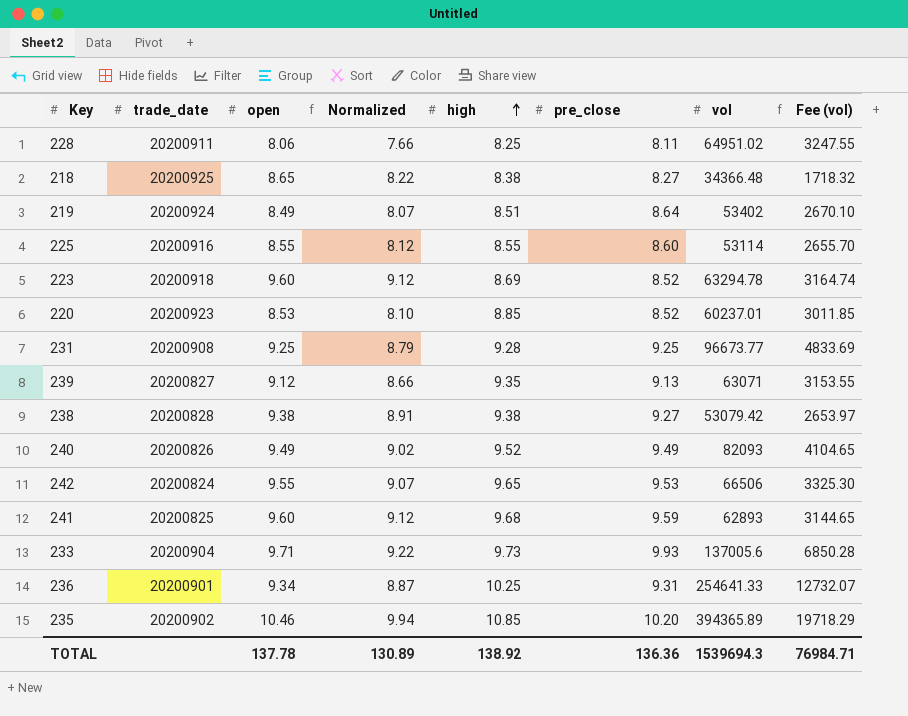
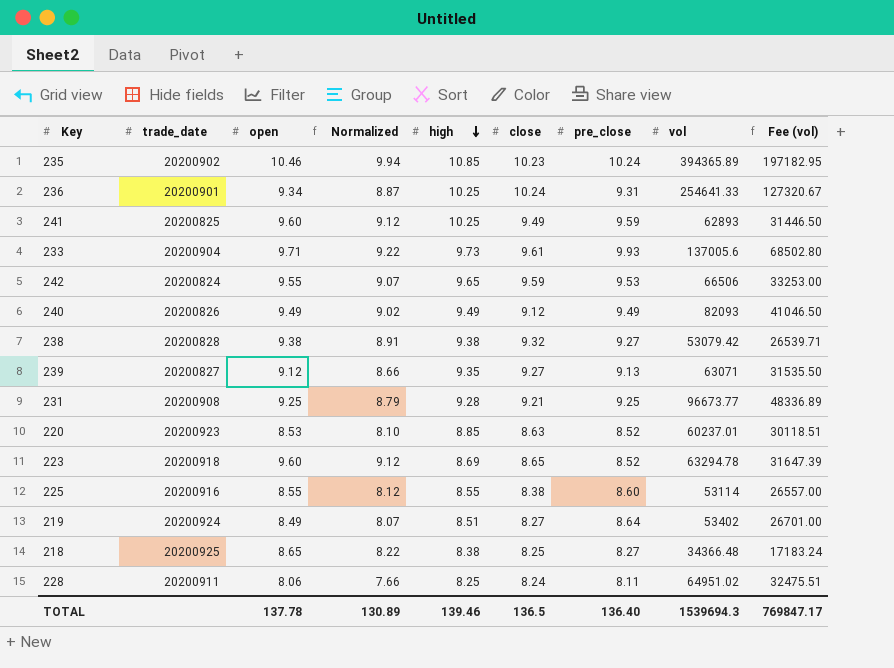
row order: high ascending -> high descending
column close | position: none -> 6
column Fee (vol) | formula: [vol] * 0.05 -> [vol] * 0.5
235 | pre_close: 10.20 -> 10.24
241 | high: 9.68 -> 10.25
240 | high: 9.52 -> 9.49
TOTAL | high: 138.92 -> 139.46
TOTAL | pre_close: 136.36 -> 136.40
TOTAL | Fee (vol): 76984.71 -> 769847.17

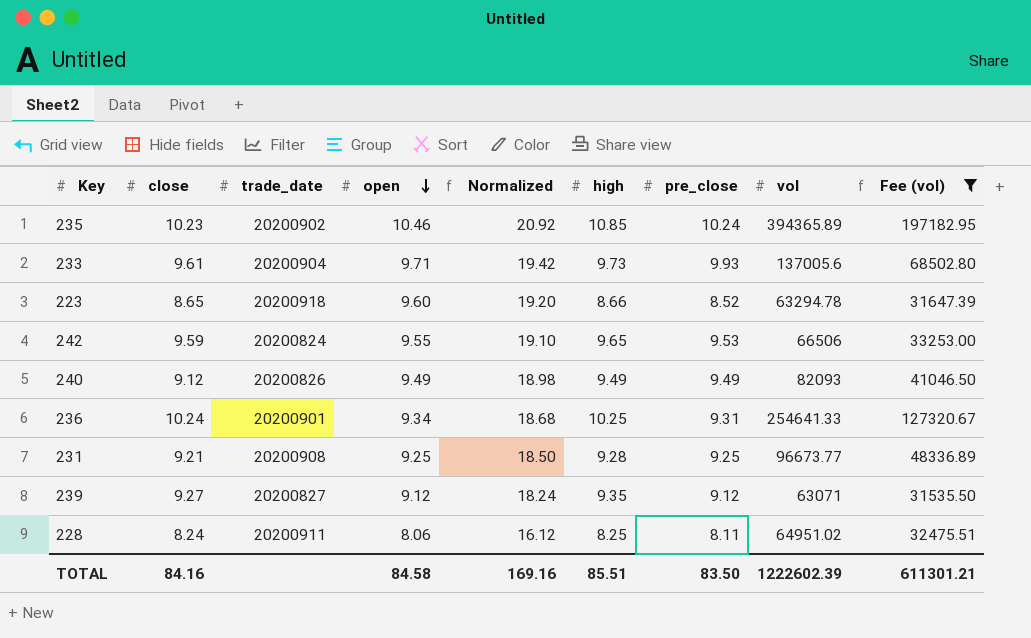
filter: none -> Fee (vol) >= 31535.50
row order: high descending -> open descending
column close | position: 6 -> 2
column Normalized | formula: [open] * 0.95 -> [open] * 2
223 | high: 8.69 -> 8.66
239 | pre_close: 9.13 -> 9.12
TOTAL | close: 136.5 -> 84.16
TOTAL | open: 137.78 -> 84.58
TOTAL | Normalized: 130.89 -> 169.16
TOTAL | high: 139.46 -> 85.51
TOTAL | pre_close: 136.40 -> 83.50
TOTAL | vol: 1539694.3 -> 1222602.39
TOTAL | Fee (vol): 769847.17 -> 611301.21

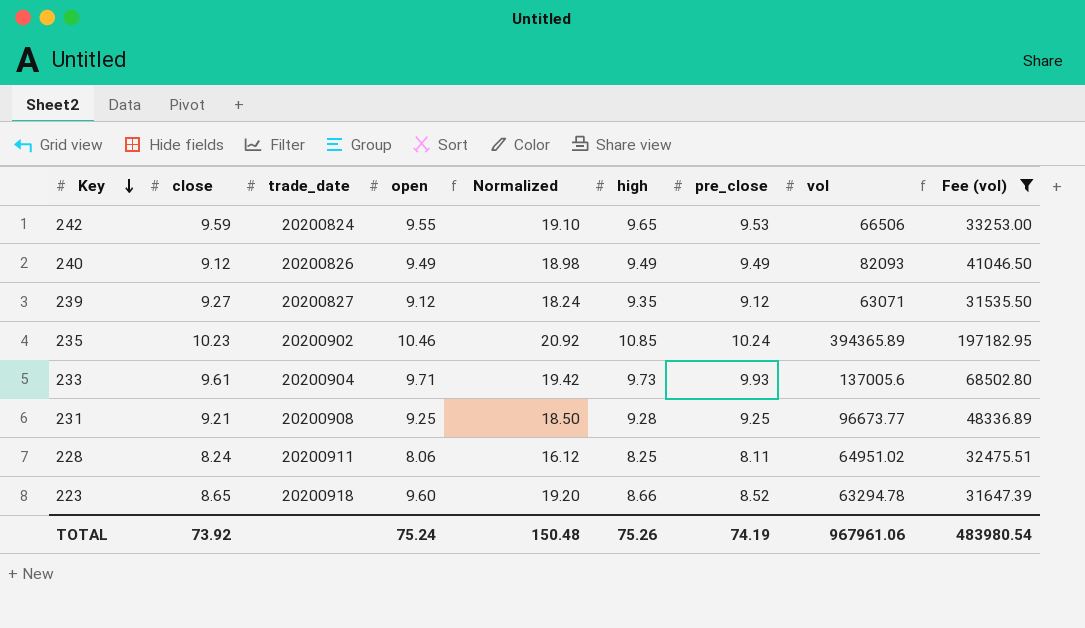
row order: open descending -> Key descending
row 236: 10.24 | 20200901 | 9.34 | 18.68 | 10.25 | 9.31 | 254641.33 | 127320.67 -> none
TOTAL | close: 84.16 -> 73.92
TOTAL | open: 84.58 -> 75.24
TOTAL | Normalized: 169.16 -> 150.48
TOTAL | high: 85.51 -> 75.26
TOTAL | pre_close: 83.50 -> 74.19
TOTAL | vol: 1222602.39 -> 967961.06
TOTAL | Fee (vol): 611301.21 -> 483980.54

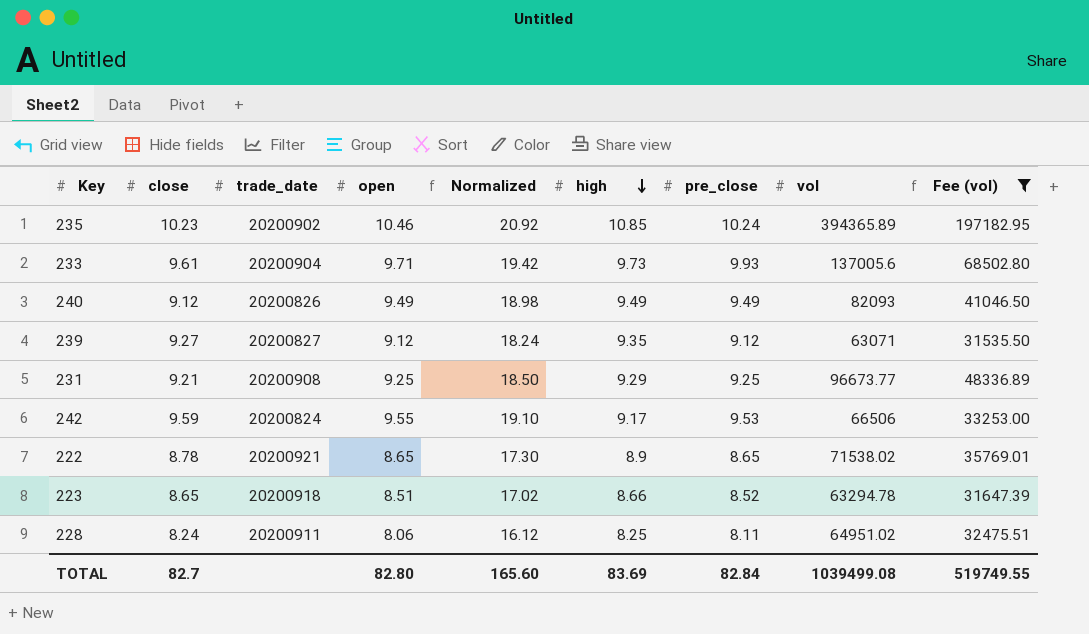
row order: Key descending -> high descending
231 | high: 9.28 -> 9.29
242 | high: 9.65 -> 9.17
row 222: none -> 8.78 | 20200921 | 8.65 | 17.30 | 8.9 | 8.65 | 71538.02 | 35769.01
223 | open: 9.60 -> 8.51
223 | Normalized: 19.20 -> 17.02
TOTAL | close: 73.92 -> 82.7
TOTAL | open: 75.24 -> 82.80
TOTAL | Normalized: 150.48 -> 165.60
TOTAL | high: 75.26 -> 83.69
TOTAL | pre_close: 74.19 -> 82.84
TOTAL | vol: 967961.06 -> 1039499.08
TOTAL | Fee (vol): 483980.54 -> 519749.55

